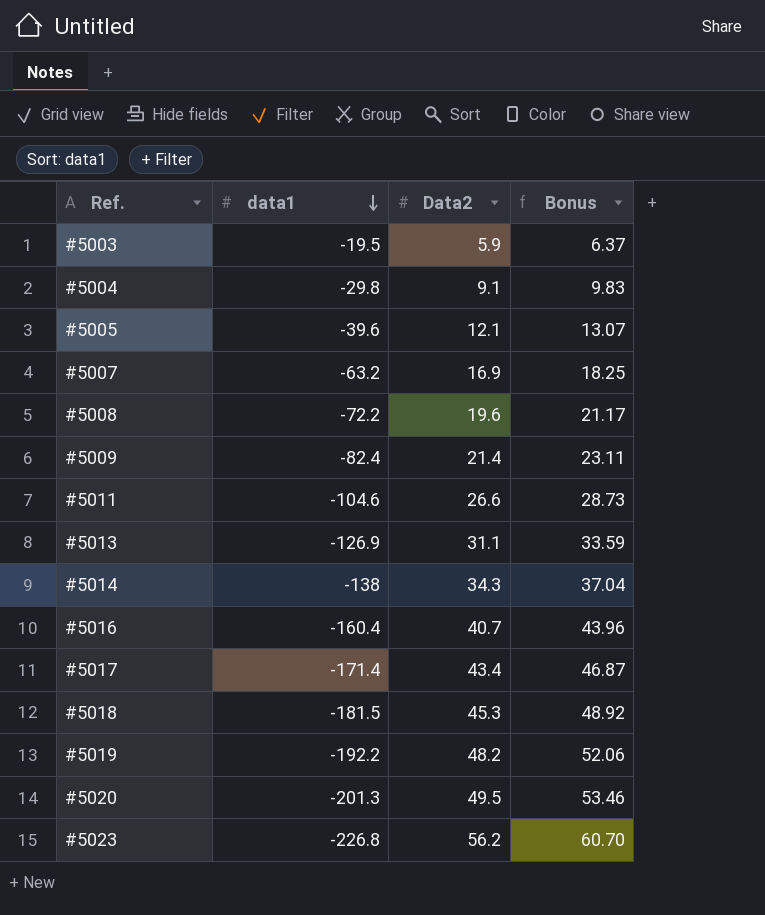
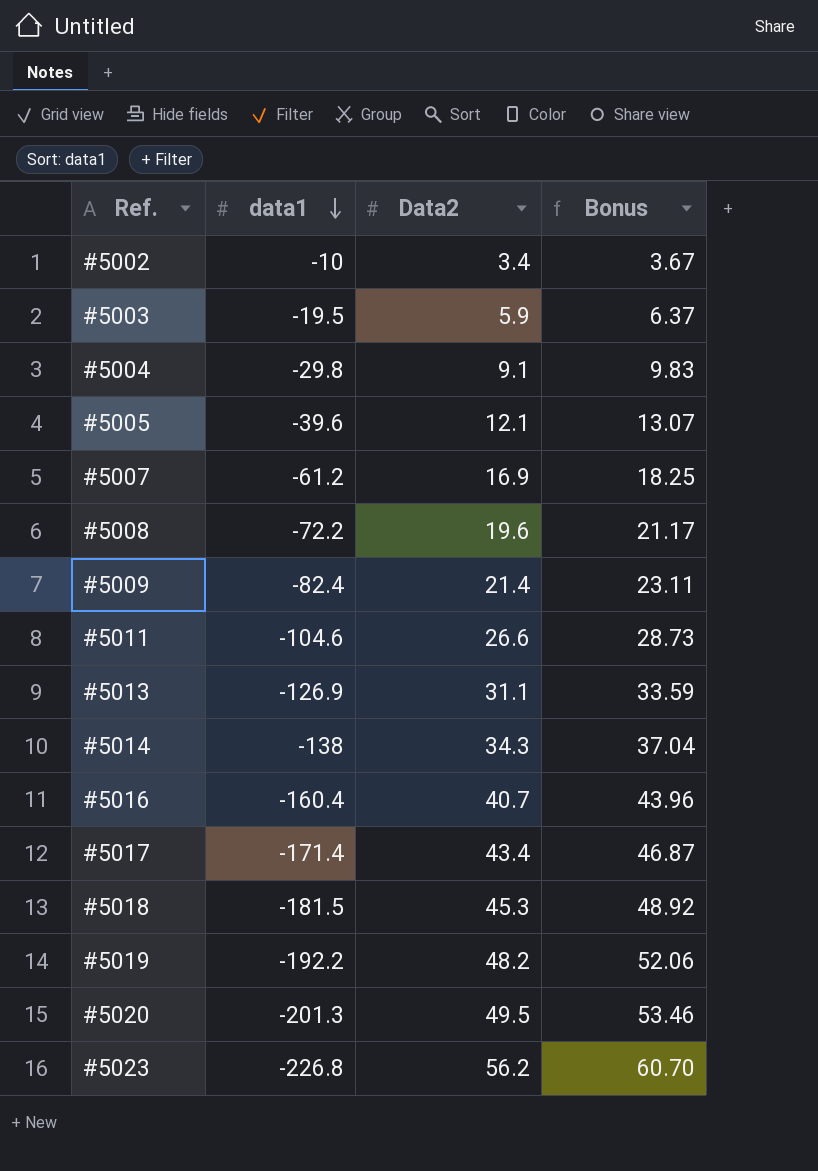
row #5002: none -> -10 | 3.4 | 3.67
#5007 | data1: -63.2 -> -61.2

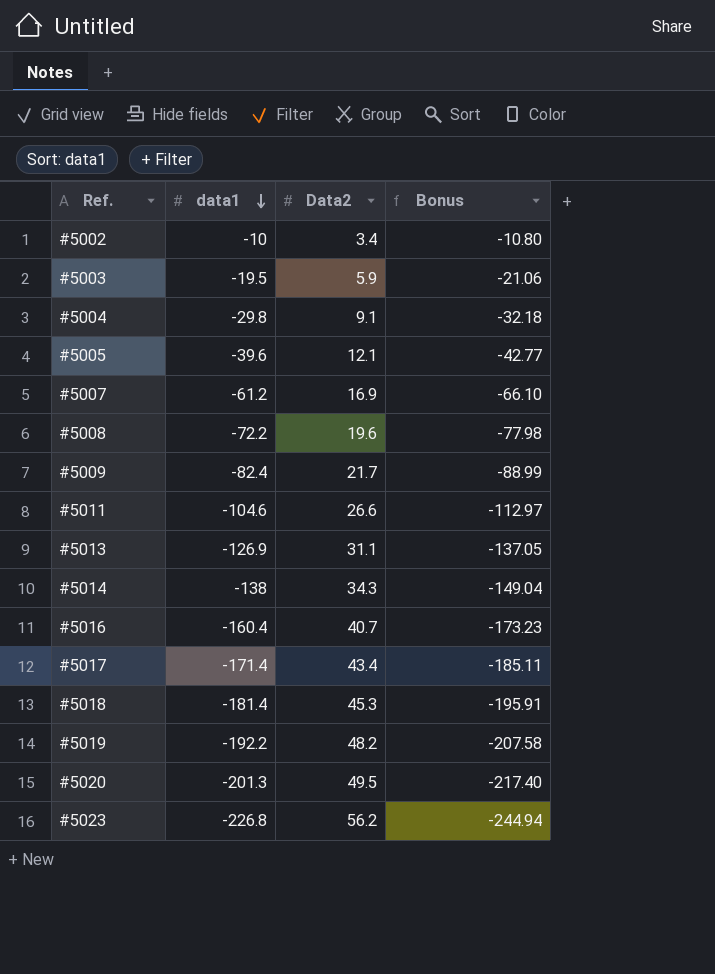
column Bonus | formula: [Data2] * 1.08 -> [data1] * 1.08
#5009 | Data2: 21.4 -> 21.7
#5018 | data1: -181.5 -> -181.4

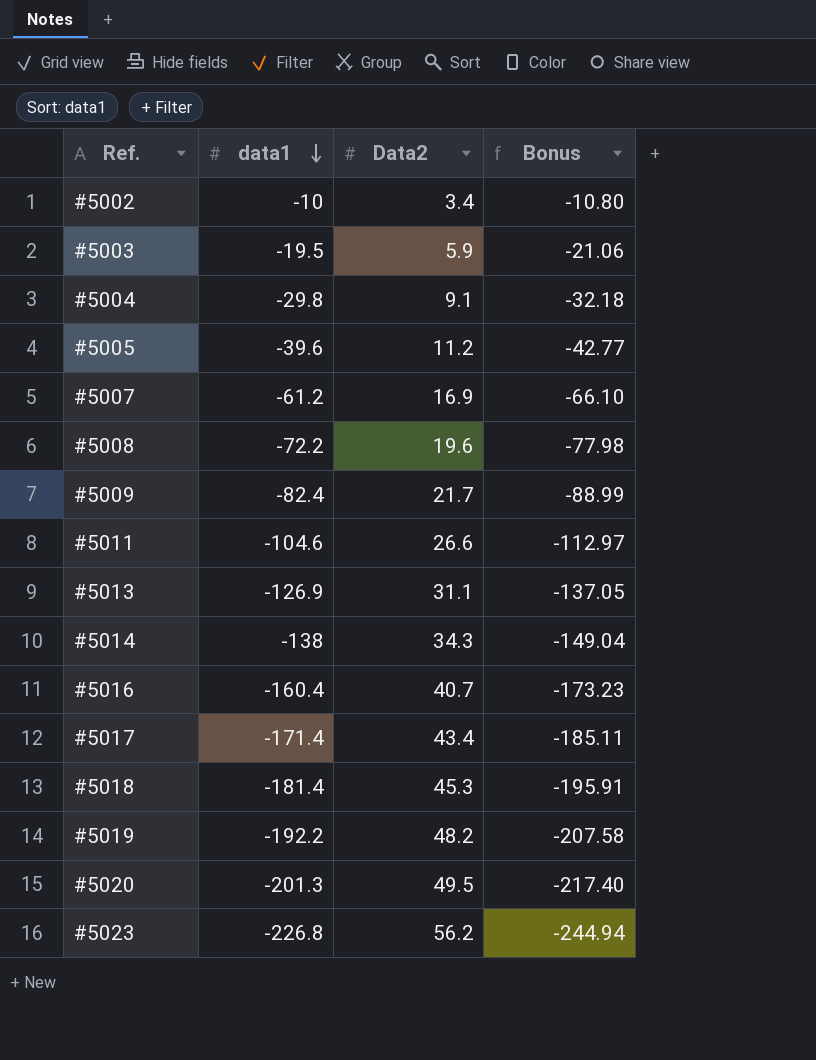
#5005 | Data2: 12.1 -> 11.2

